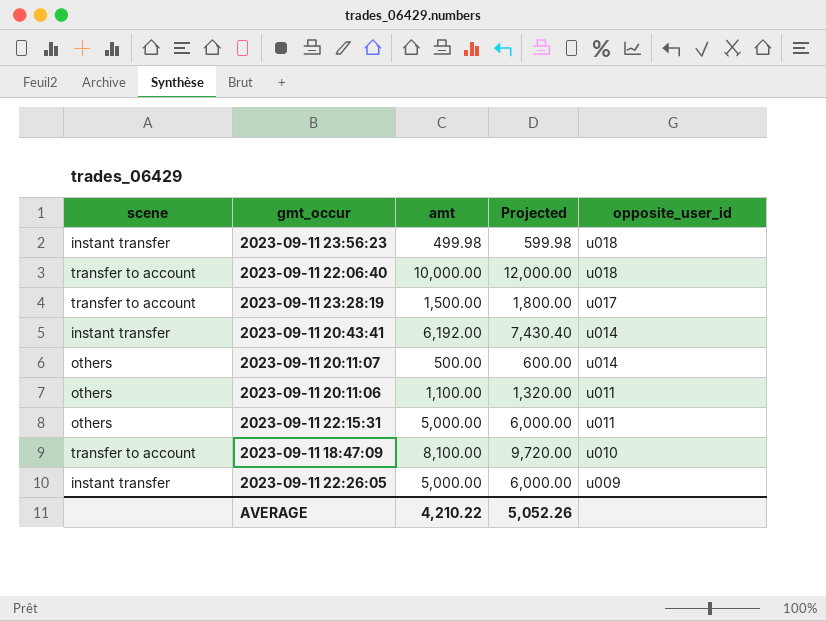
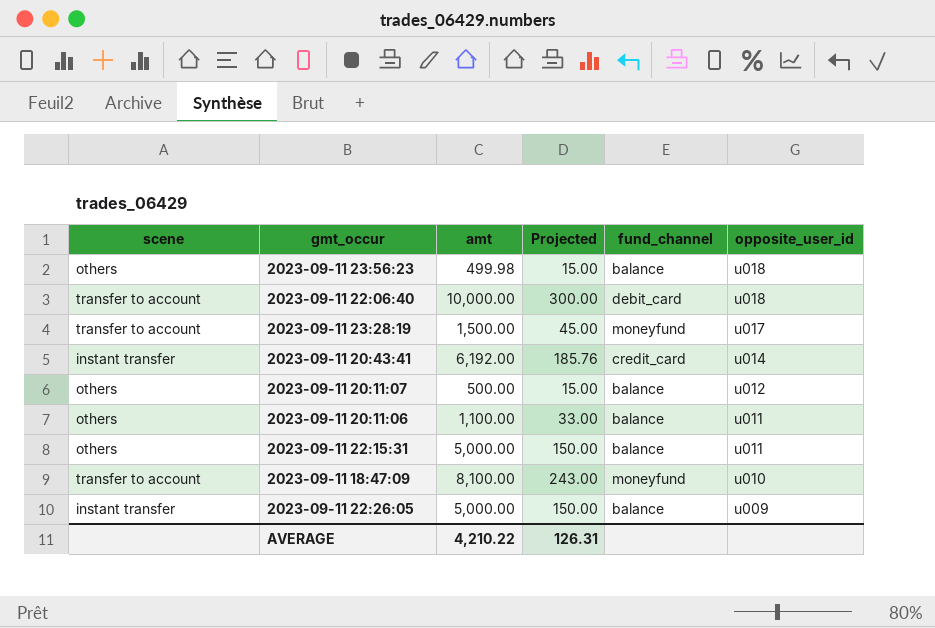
column Projected | formula: [amt] * 1.2 -> [amt] * 0.03
column fund_channel | position: none -> 5
2023-09-11 23:56:23 | scene: instant transfer -> others
2023-09-11 20:11:07 | opposite_user_id: u014 -> u012
AVERAGE | Projected: 5,052.26 -> 126.31

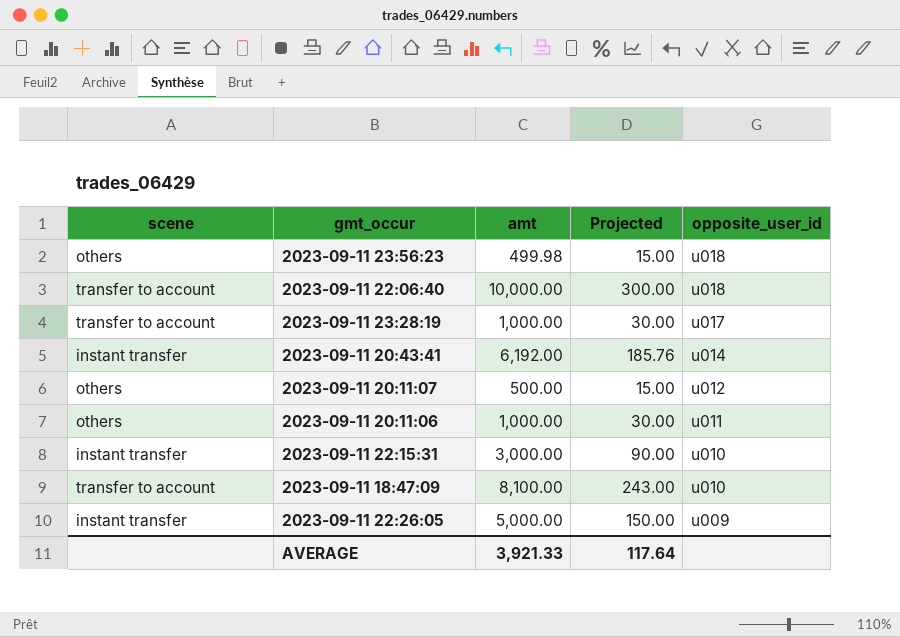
column fund_channel | position: 5 -> none
2023-09-11 23:28:19 | amt: 1,500.00 -> 1,000.00
2023-09-11 23:28:19 | Projected: 45.00 -> 30.00
2023-09-11 20:11:06 | amt: 1,100.00 -> 1,000.00
2023-09-11 20:11:06 | Projected: 33.00 -> 30.00
2023-09-11 22:15:31 | scene: others -> instant transfer
2023-09-11 22:15:31 | amt: 5,000.00 -> 3,000.00
2023-09-11 22:15:31 | Projected: 150.00 -> 90.00
2023-09-11 22:15:31 | opposite_user_id: u011 -> u010
AVERAGE | amt: 4,210.22 -> 3,921.33
AVERAGE | Projected: 126.31 -> 117.64

